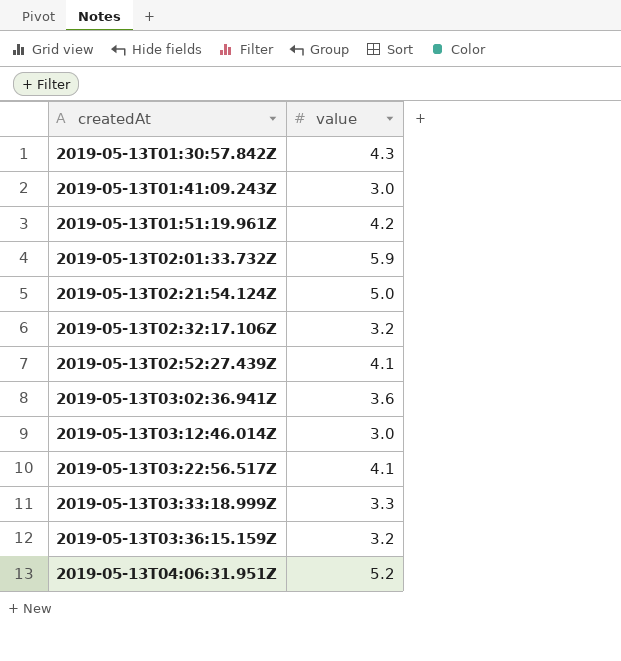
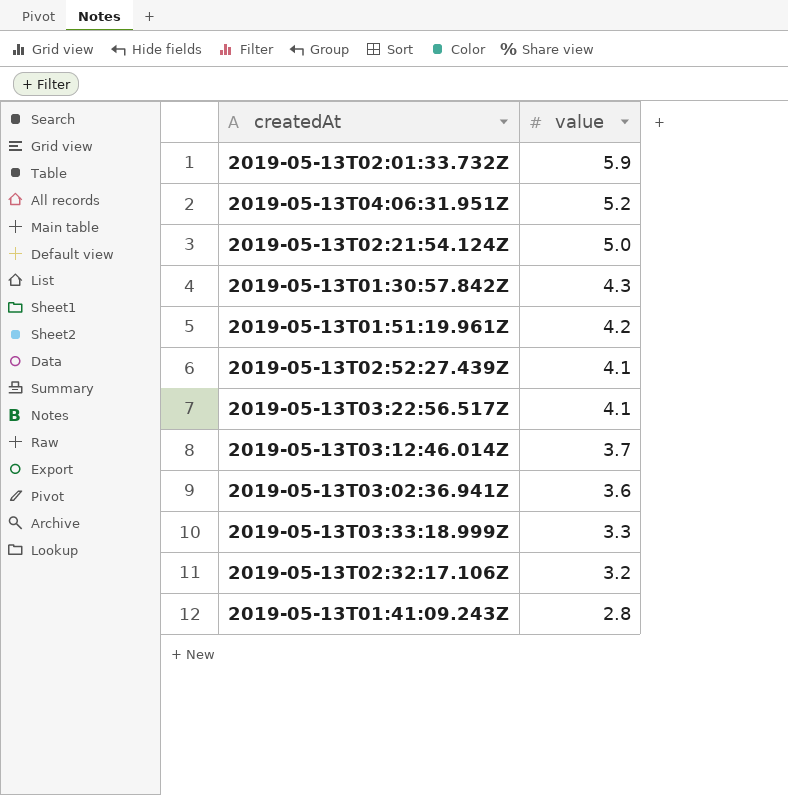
row order: createdAt ascending -> value descending
row 2019-05-13T03:36:15.159Z: 3.2 -> none
2019-05-13T03:12:46.014Z | value: 3.0 -> 3.7
2019-05-13T01:41:09.243Z | value: 3.0 -> 2.8

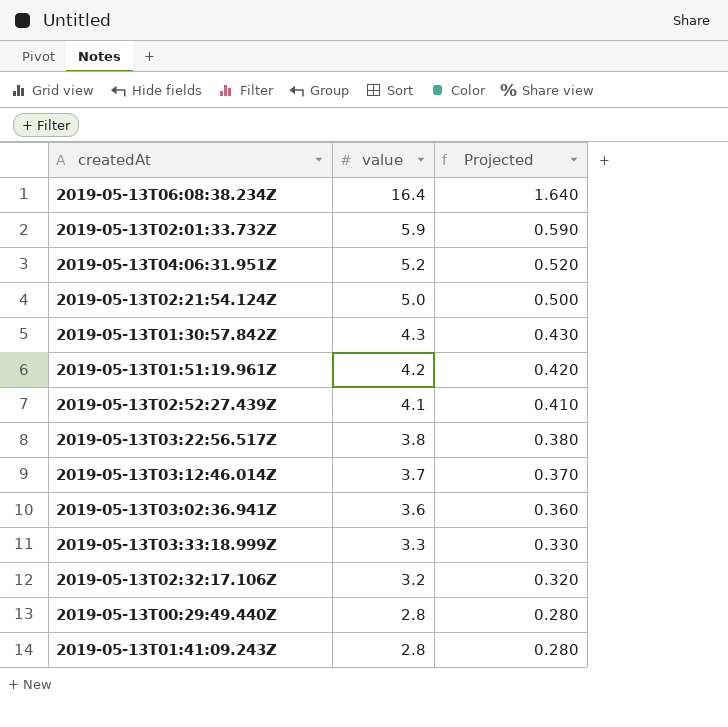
column Projected | formula: none -> [value] * 0.1
row 2019-05-13T06:08:38.234Z: none -> 16.4 | 1.640
2019-05-13T03:22:56.517Z | value: 4.1 -> 3.8
row 2019-05-13T00:29:49.440Z: none -> 2.8 | 0.280

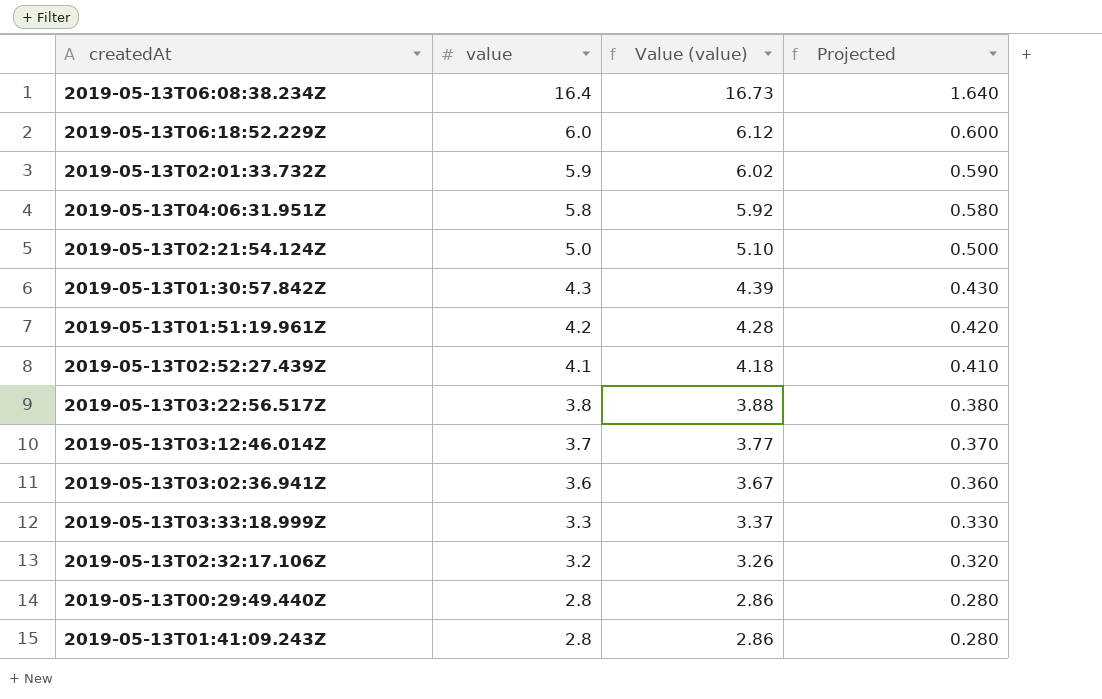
column Value (value) | formula: none -> [value] * 1.02
row 2019-05-13T06:18:52.229Z: none -> 6.0 | 6.12 | 0.600
2019-05-13T04:06:31.951Z | value: 5.2 -> 5.8
2019-05-13T04:06:31.951Z | Projected: 0.520 -> 0.580

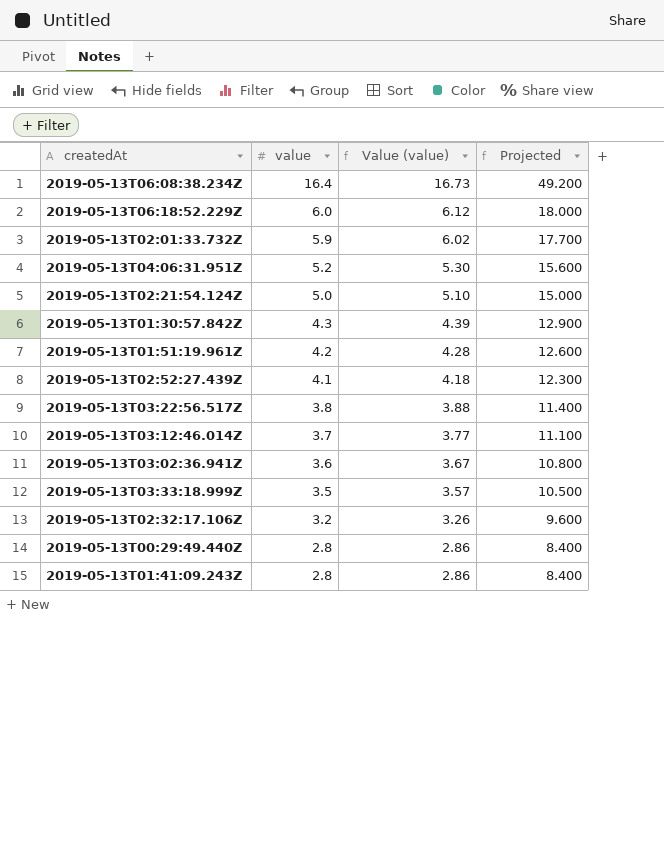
column Projected | formula: [value] * 0.1 -> [value] * 3
2019-05-13T04:06:31.951Z | value: 5.8 -> 5.2
2019-05-13T04:06:31.951Z | Value (value): 5.92 -> 5.30
2019-05-13T03:33:18.999Z | value: 3.3 -> 3.5
2019-05-13T03:33:18.999Z | Value (value): 3.37 -> 3.57

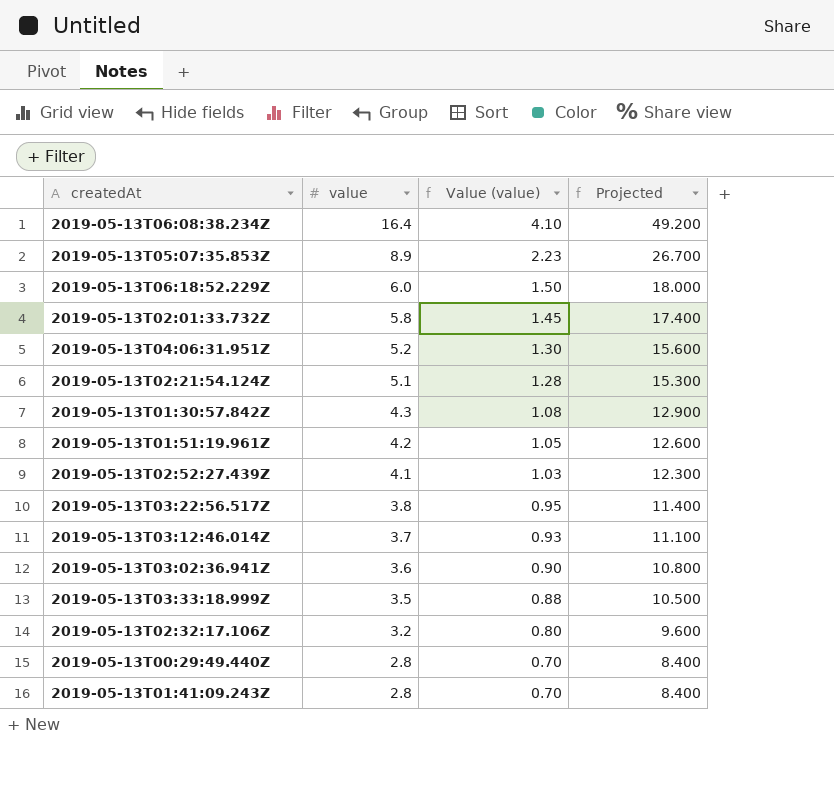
column Value (value) | formula: [value] * 1.02 -> [value] * 0.25
row 2019-05-13T05:07:35.853Z: none -> 8.9 | 2.23 | 26.700
2019-05-13T02:01:33.732Z | value: 5.9 -> 5.8
2019-05-13T02:01:33.732Z | Projected: 17.700 -> 17.400
2019-05-13T02:21:54.124Z | value: 5.0 -> 5.1
2019-05-13T02:21:54.124Z | Projected: 15.000 -> 15.300

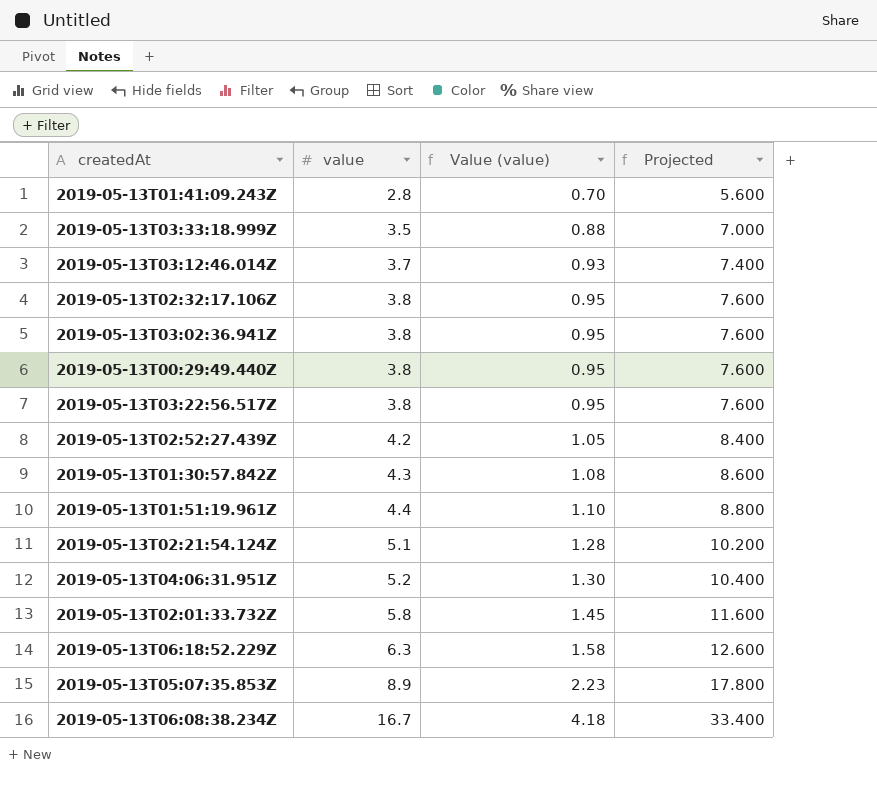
row order: value descending -> value ascending
column Projected | formula: [value] * 3 -> [value] * 2
2019-05-13T02:32:17.106Z | value: 3.2 -> 3.8
2019-05-13T02:32:17.106Z | Value (value): 0.80 -> 0.95
2019-05-13T03:02:36.941Z | value: 3.6 -> 3.8
2019-05-13T03:02:36.941Z | Value (value): 0.90 -> 0.95
2019-05-13T00:29:49.440Z | value: 2.8 -> 3.8
2019-05-13T00:29:49.440Z | Value (value): 0.70 -> 0.95
2019-05-13T02:52:27.439Z | value: 4.1 -> 4.2
2019-05-13T02:52:27.439Z | Value (value): 1.03 -> 1.05
2019-05-13T01:51:19.961Z | value: 4.2 -> 4.4
2019-05-13T01:51:19.961Z | Value (value): 1.05 -> 1.10
2019-05-13T06:18:52.229Z | value: 6.0 -> 6.3
2019-05-13T06:18:52.229Z | Value (value): 1.50 -> 1.58
2019-05-13T06:08:38.234Z | value: 16.4 -> 16.7
2019-05-13T06:08:38.234Z | Value (value): 4.10 -> 4.18

